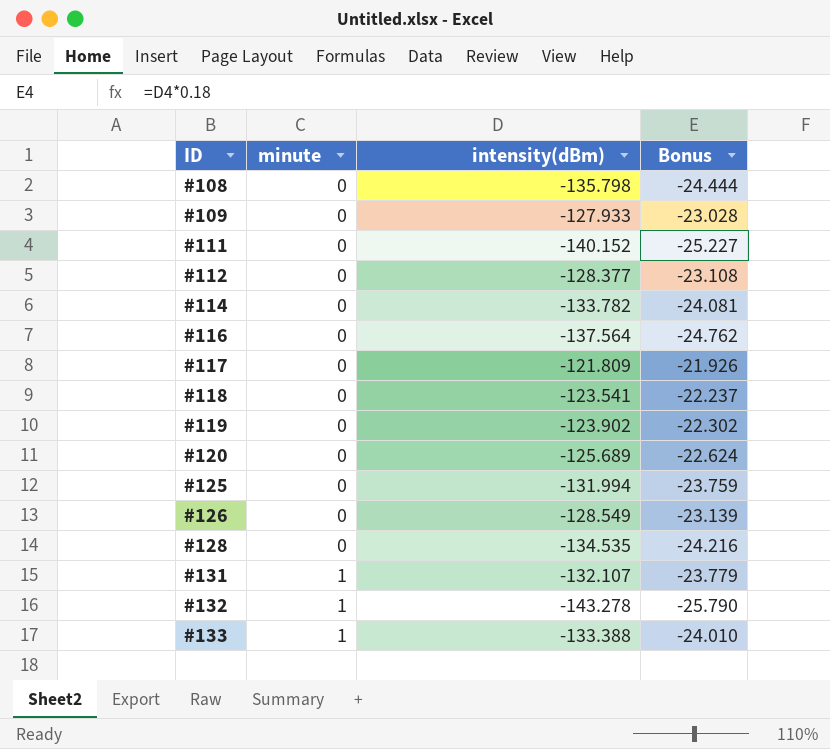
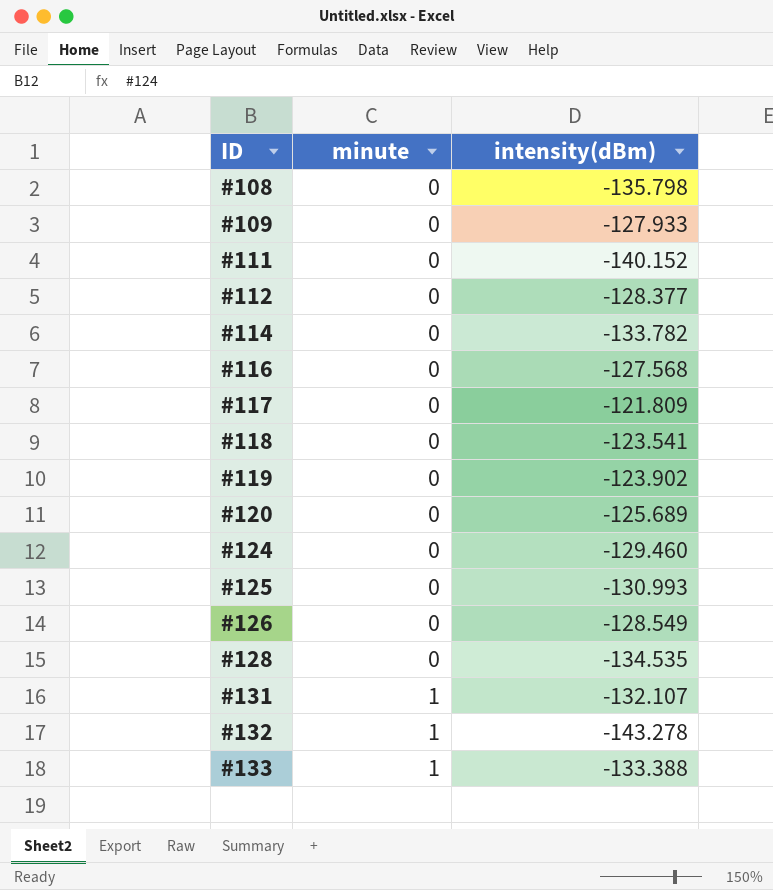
column Bonus | formula: [intensity(dBm)] * 0.18 -> none
#116 | intensity(dBm): -137.564 -> -127.568
row #124: none -> 0 | -129.460
#125 | intensity(dBm): -131.994 -> -130.993

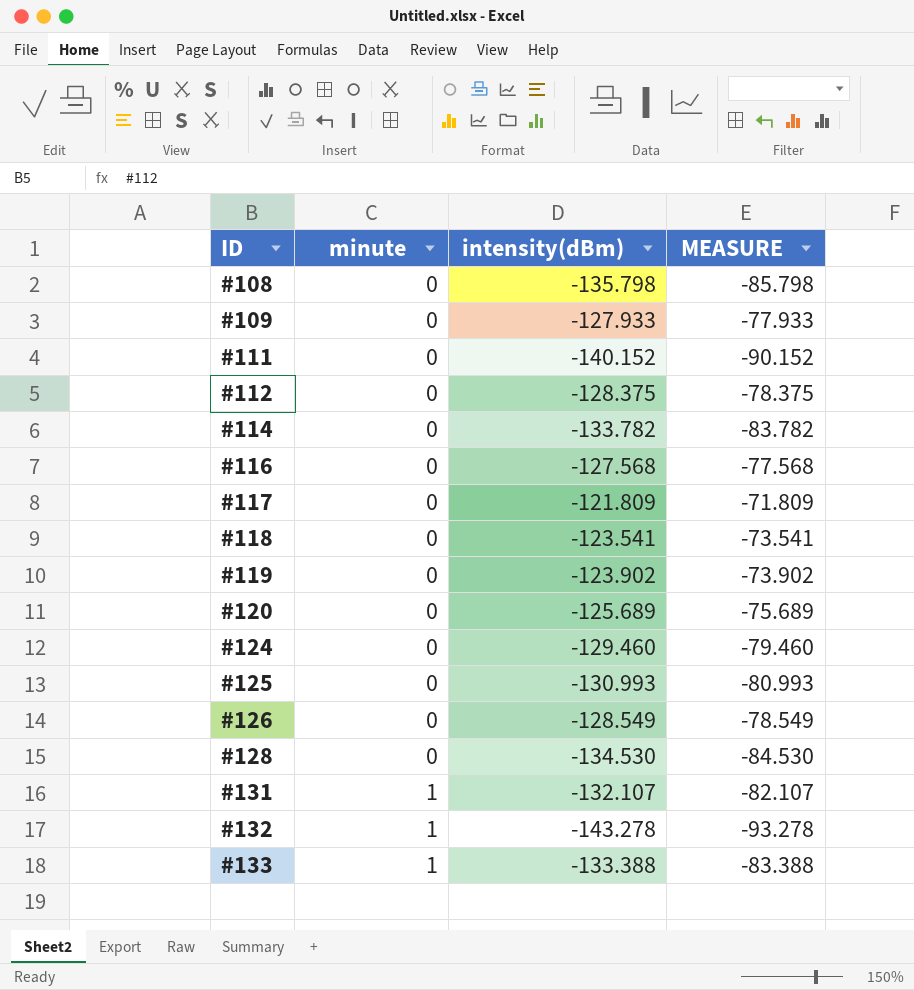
column MEASURE | formula: none -> [intensity(dBm)] + 50
#112 | intensity(dBm): -128.377 -> -128.375
#128 | intensity(dBm): -134.535 -> -134.530

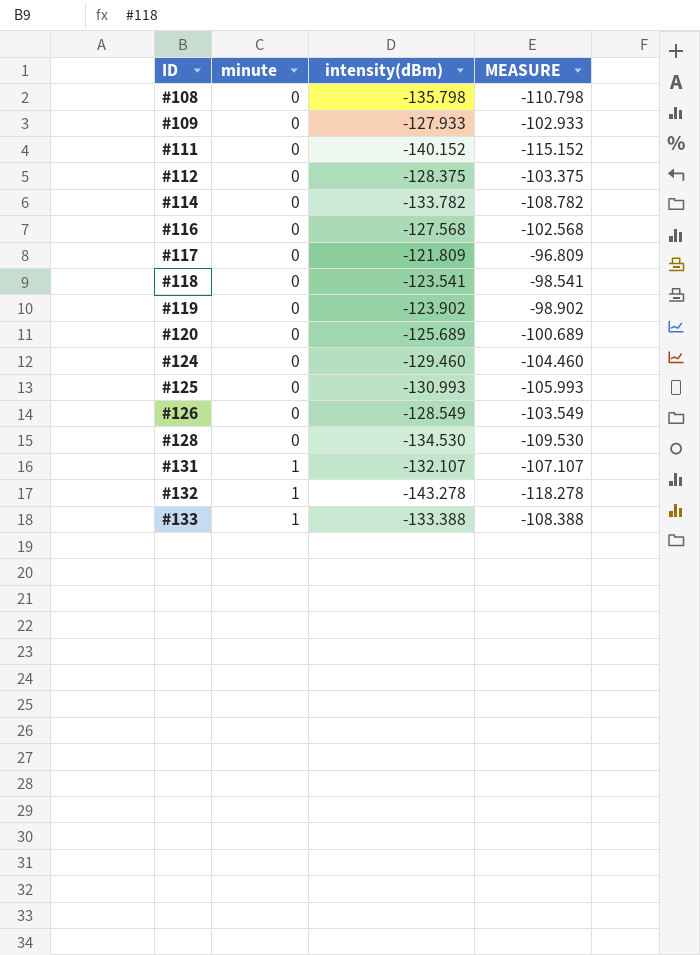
column MEASURE | formula: [intensity(dBm)] + 50 -> [intensity(dBm)] + 25

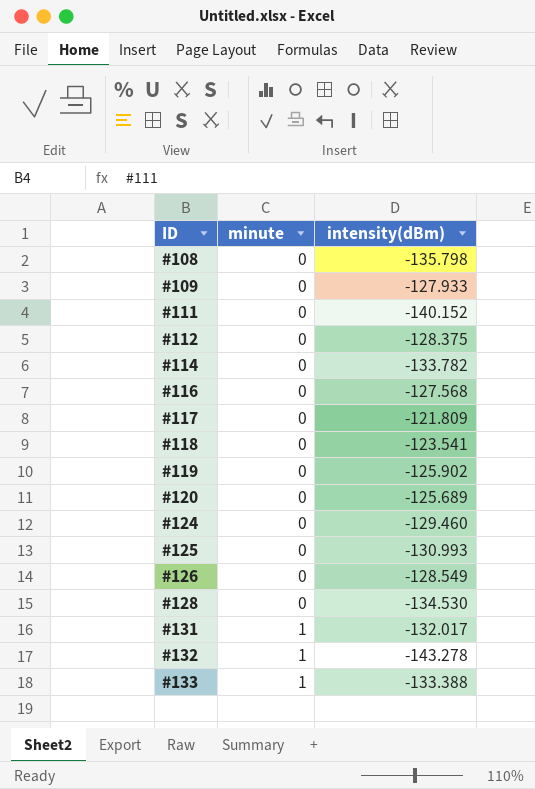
column MEASURE | formula: [intensity(dBm)] + 25 -> none
#119 | intensity(dBm): -123.902 -> -125.902
#131 | intensity(dBm): -132.107 -> -132.017

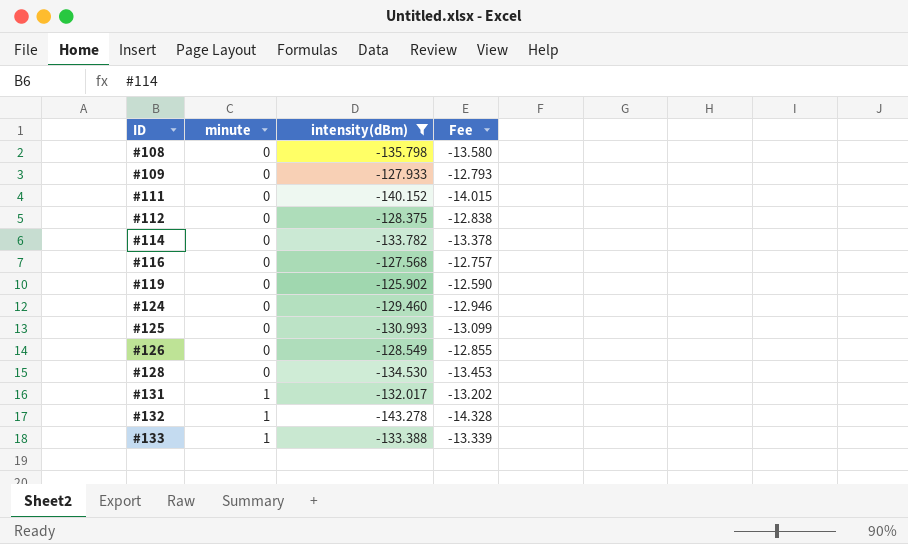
filter: none -> intensity(dBm) <= -125.902
column Fee | formula: none -> [intensity(dBm)] * 0.1

